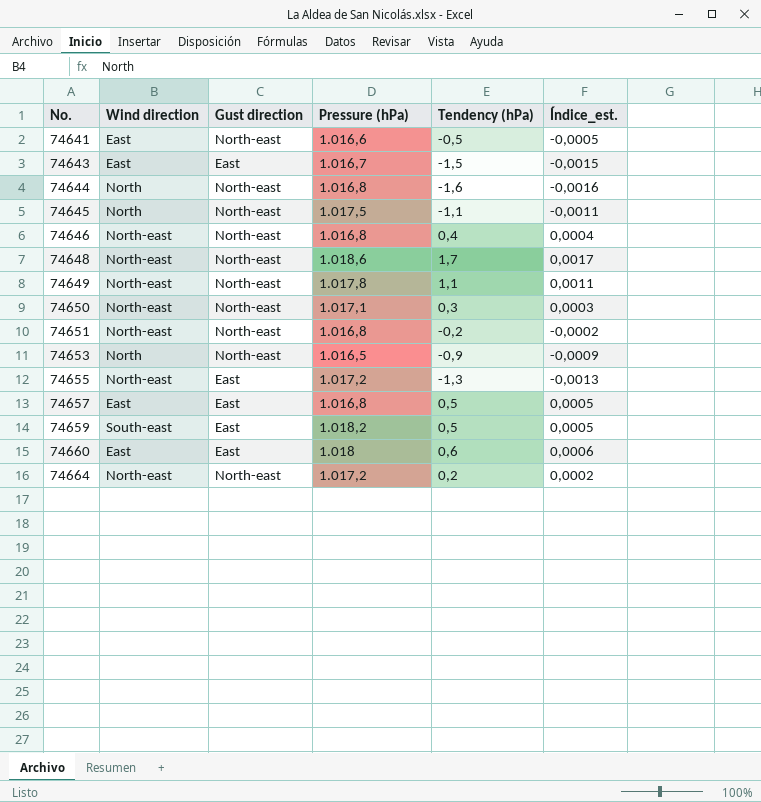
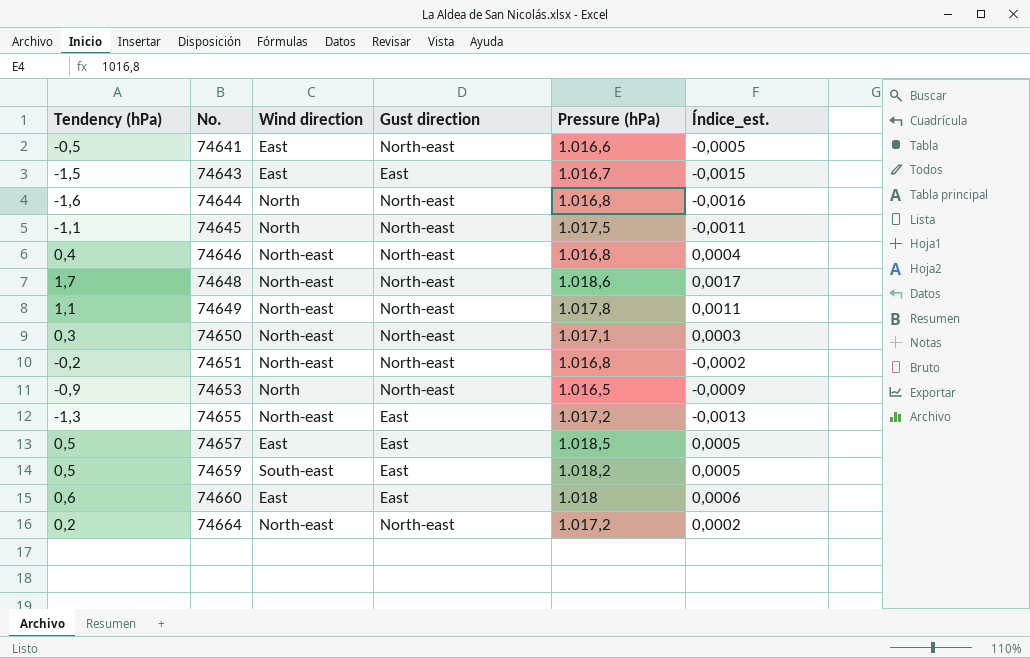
column Tendency (hPa) | position: 5 -> 1
74657 | Pressure (hPa): 1.016,8 -> 1.018,5

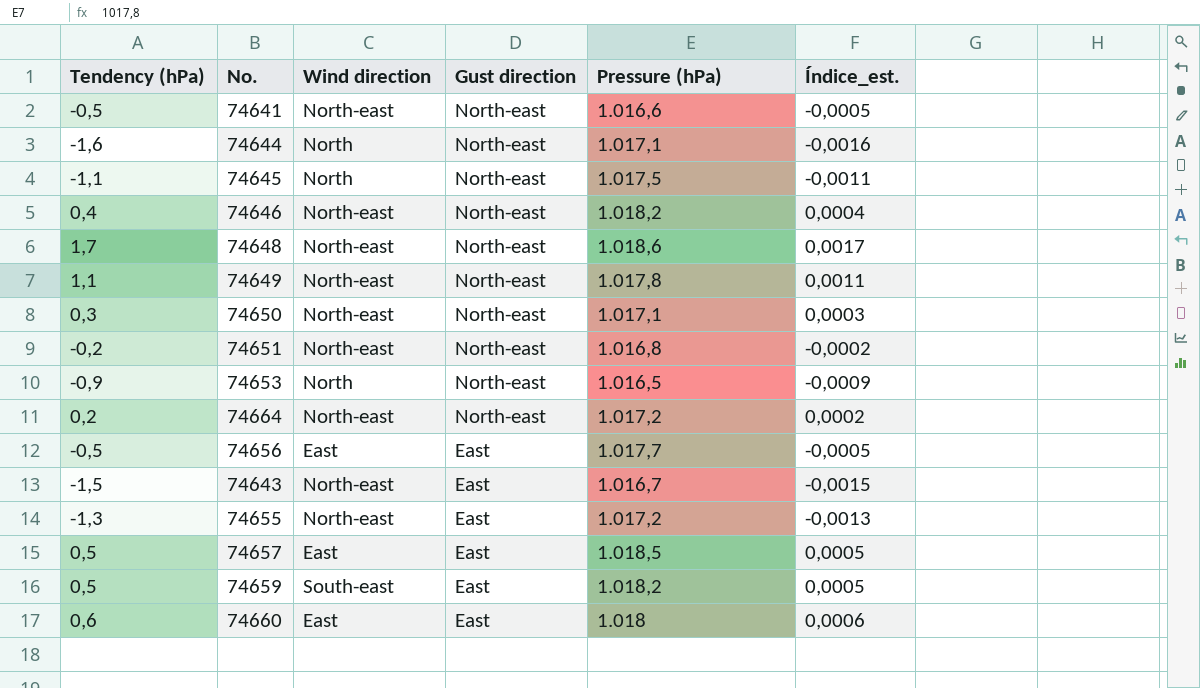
row order: No. ascending -> Gust direction descending
74641 | Wind direction: East -> North-east
74644 | Pressure (hPa): 1.016,8 -> 1.017,1
74646 | Pressure (hPa): 1.016,8 -> 1.018,2
row 74656: none -> -0,5 | East | East | 1.017,7 | -0,0005
74643 | Wind direction: East -> North-east

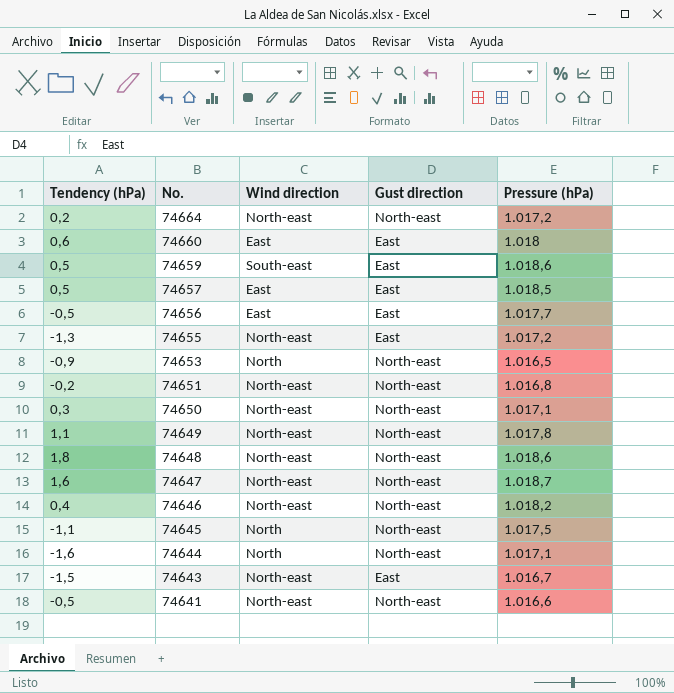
row order: Gust direction descending -> No. descending
column Índice_est. | formula: [Tendency (hPa)] / [Pressure (hPa)] -> none
74659 | Pressure (hPa): 1.018,2 -> 1.018,6
74648 | Tendency (hPa): 1,7 -> 1,8
row 74647: none -> 1,6 | North-east | North-east | 1.018,7

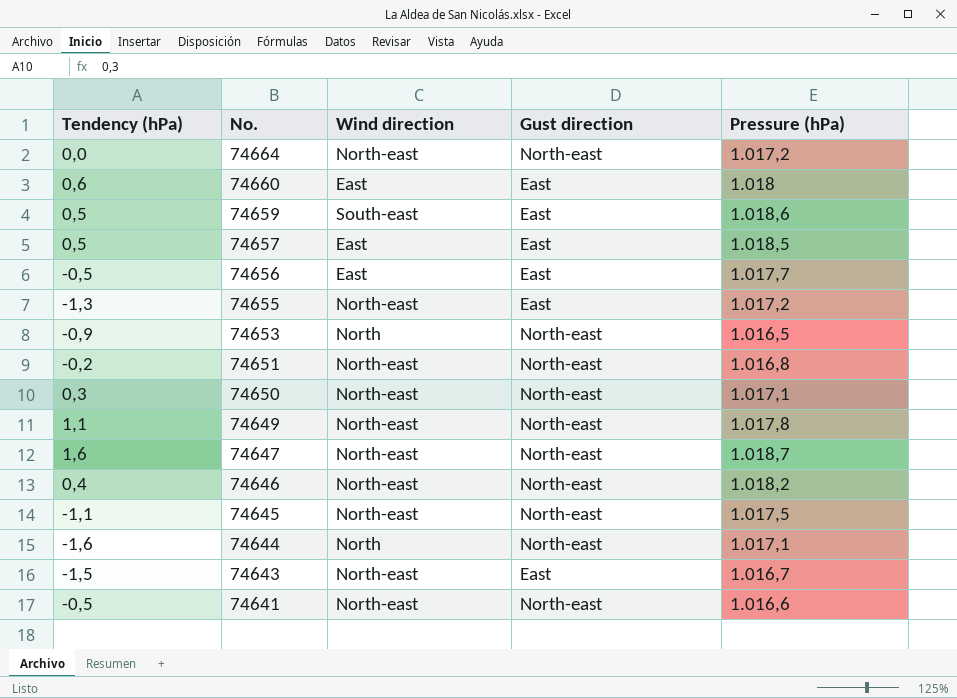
row 74648: 1,8 | North-east | North-east | 1.018,6 -> none
74664 | Tendency (hPa): 0,2 -> 0,0
74645 | Wind direction: North -> North-east

